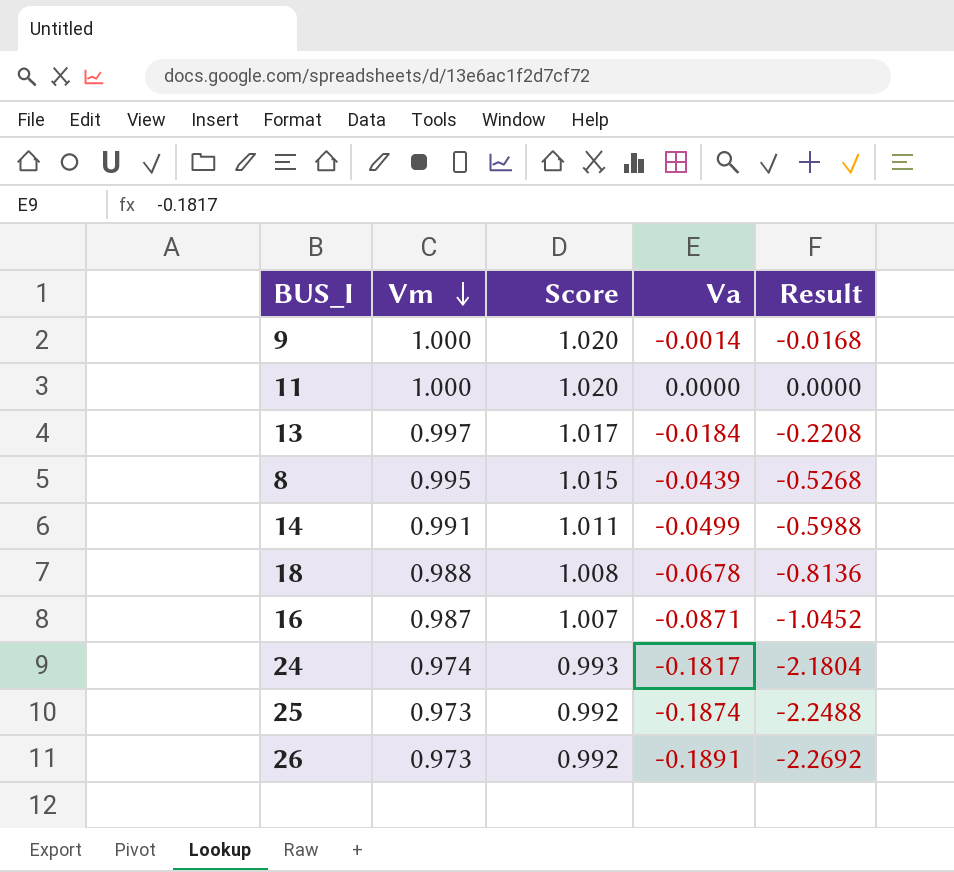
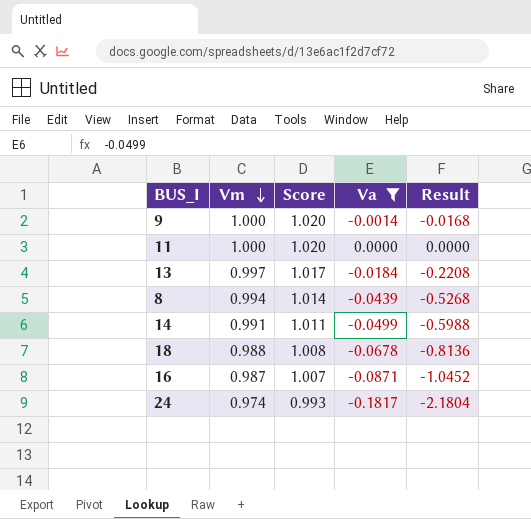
filter: none -> Va >= -0.1817
8 | Vm: 0.995 -> 0.994
8 | Score: 1.015 -> 1.014

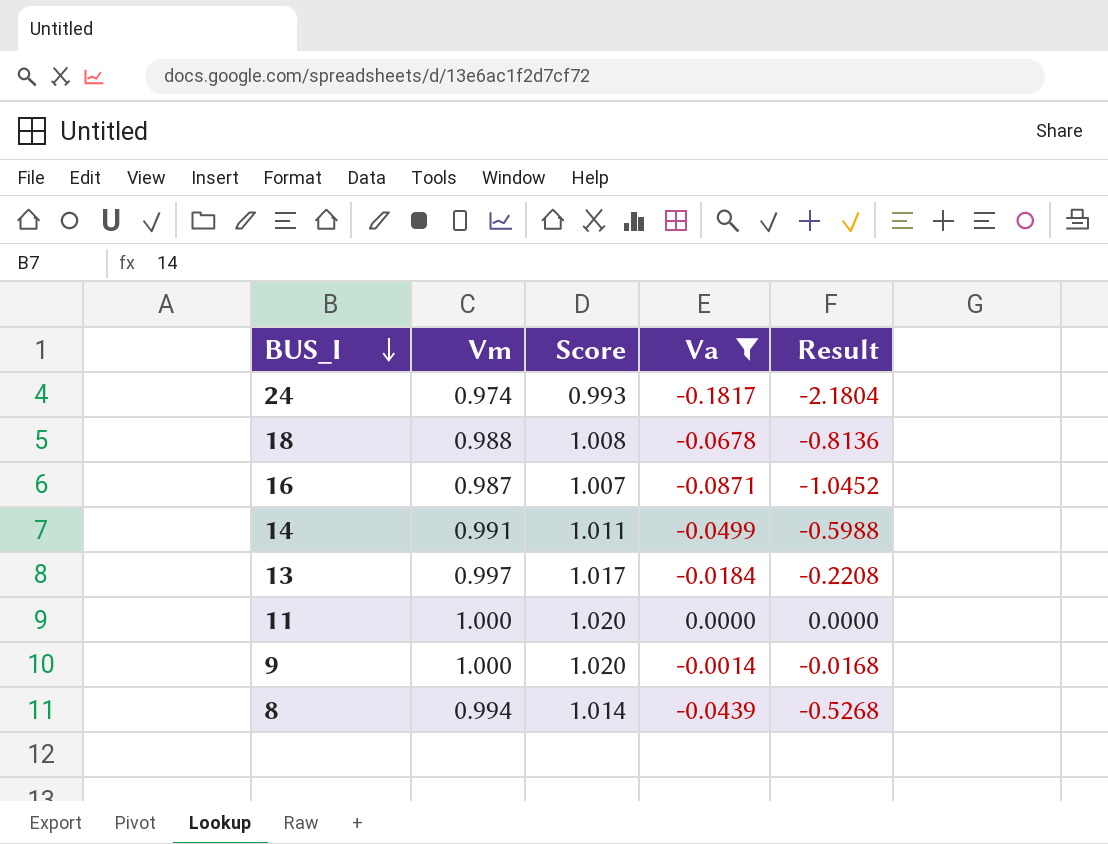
row order: Vm descending -> BUS_I descending

